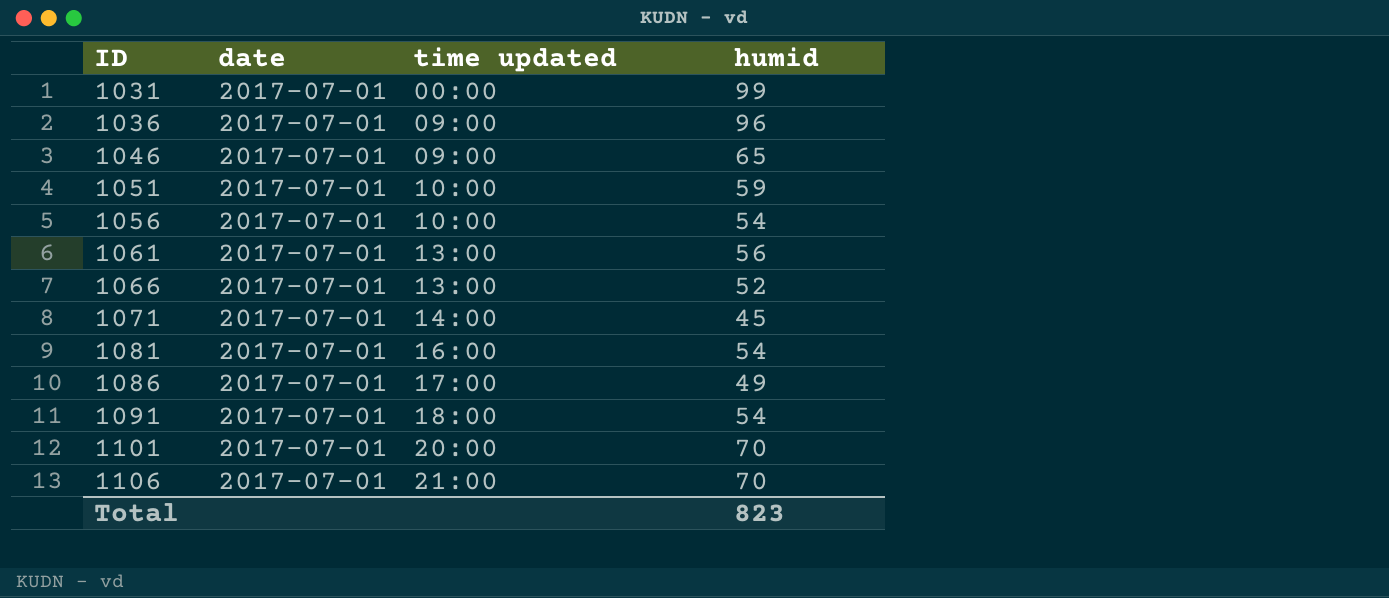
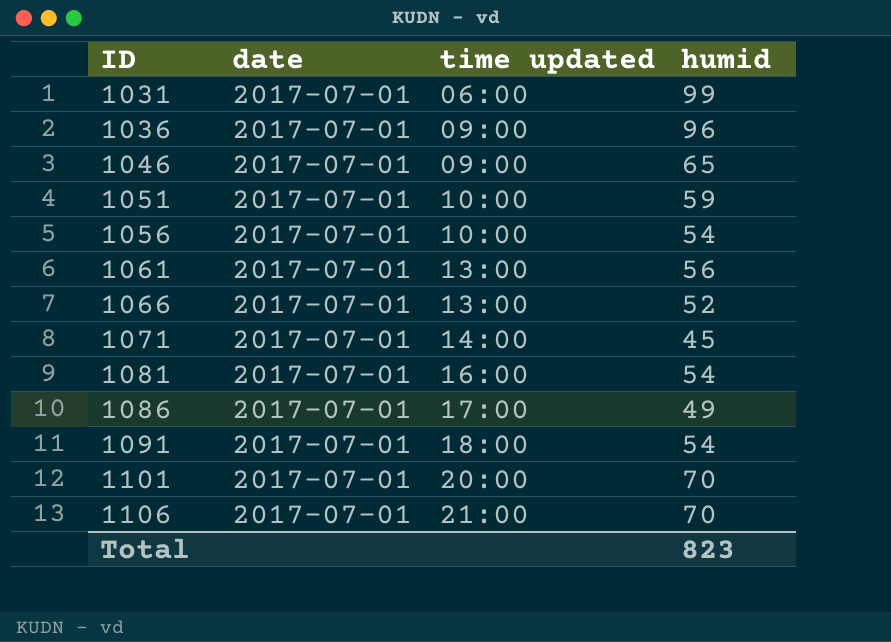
1031 | time updated: 00:00 -> 06:00

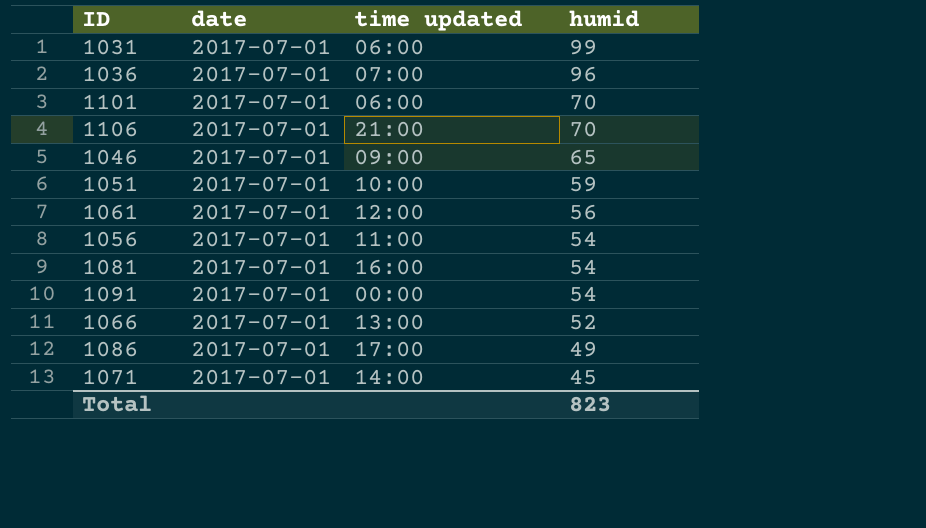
row order: ID ascending -> humid descending
1036 | time updated: 09:00 -> 07:00
1101 | time updated: 20:00 -> 06:00
1061 | time updated: 13:00 -> 12:00
1056 | time updated: 10:00 -> 11:00
1091 | time updated: 18:00 -> 00:00

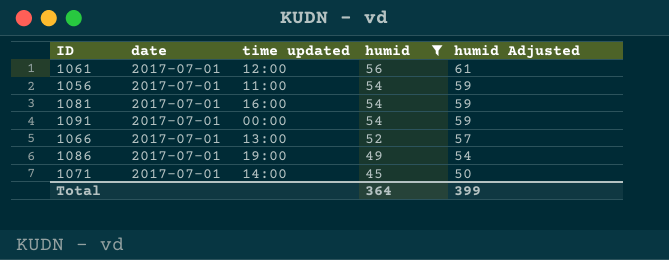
filter: none -> humid <= 56
column humid Adjusted | formula: none -> [humid] + 5
1086 | time updated: 17:00 -> 19:00
Total | humid: 823 -> 364

